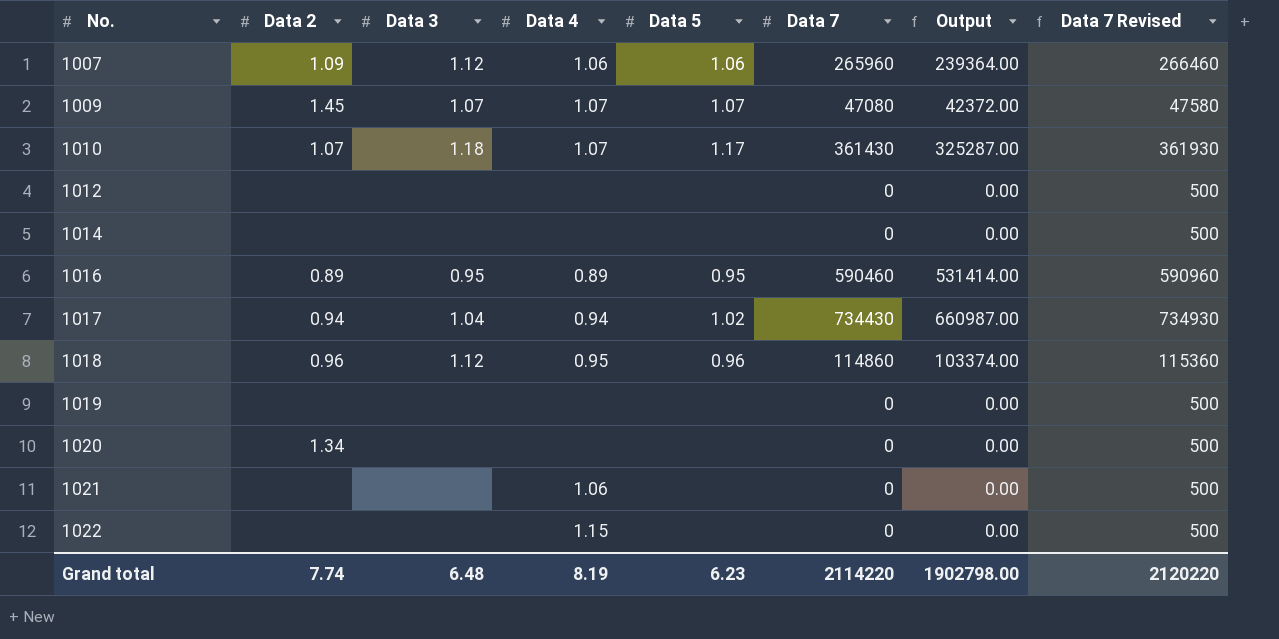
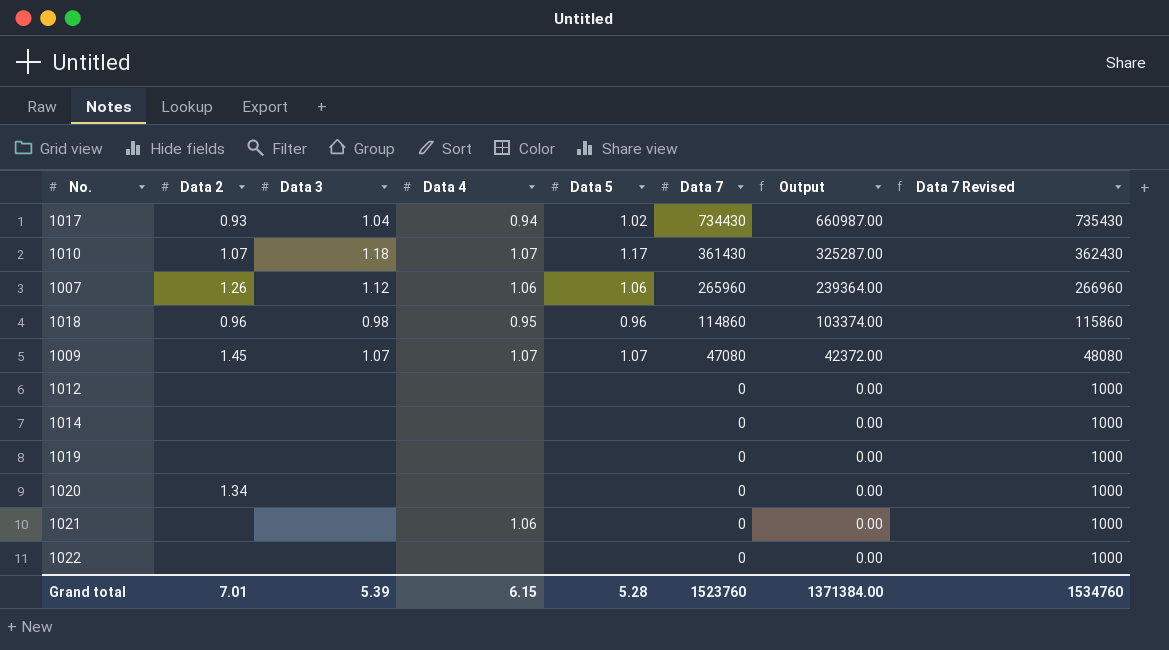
row order: No. ascending -> Data 7 descending
column Data 7 Revised | formula: [Data 7] + 500 -> [Data 7] + 1000
row 1016: 0.89 | 0.95 | 0.89 | 0.95 | 590460 | 531414.00 | 590960 -> none
1017 | Data 2: 0.94 -> 0.93
1007 | Data 2: 1.09 -> 1.26
1018 | Data 3: 1.12 -> 0.98
1022 | Data 4: 1.15 -> none
Grand total | Data 2: 7.74 -> 7.01
Grand total | Data 3: 6.48 -> 5.39
Grand total | Data 4: 8.19 -> 6.15
Grand total | Data 5: 6.23 -> 5.28
Grand total | Data 7: 2114220 -> 1523760
Grand total | Output: 1902798.00 -> 1371384.00
Grand total | Data 7 Revised: 2120220 -> 1534760

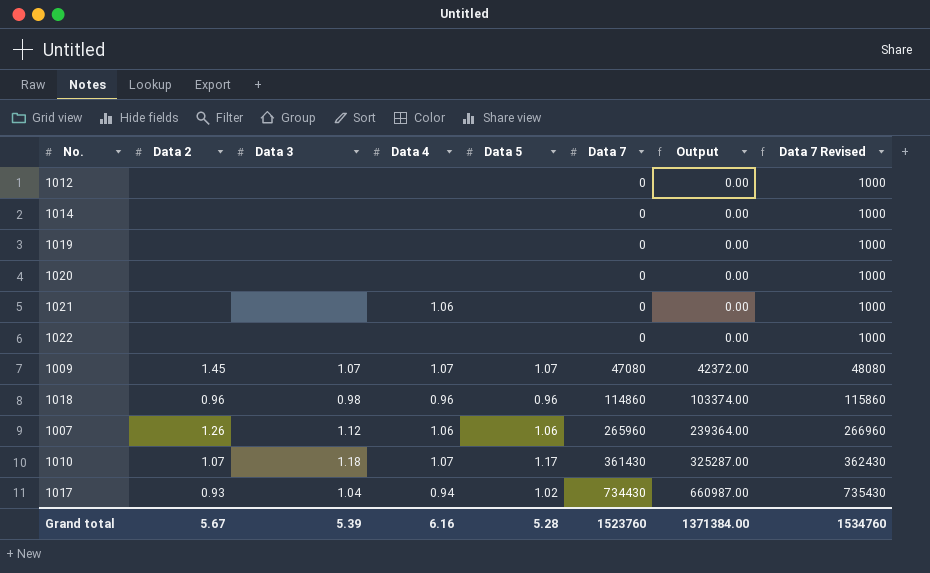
row order: Data 7 descending -> Data 7 ascending
1020 | Data 2: 1.34 -> none
1018 | Data 4: 0.95 -> 0.96
Grand total | Data 2: 7.01 -> 5.67
Grand total | Data 4: 6.15 -> 6.16

